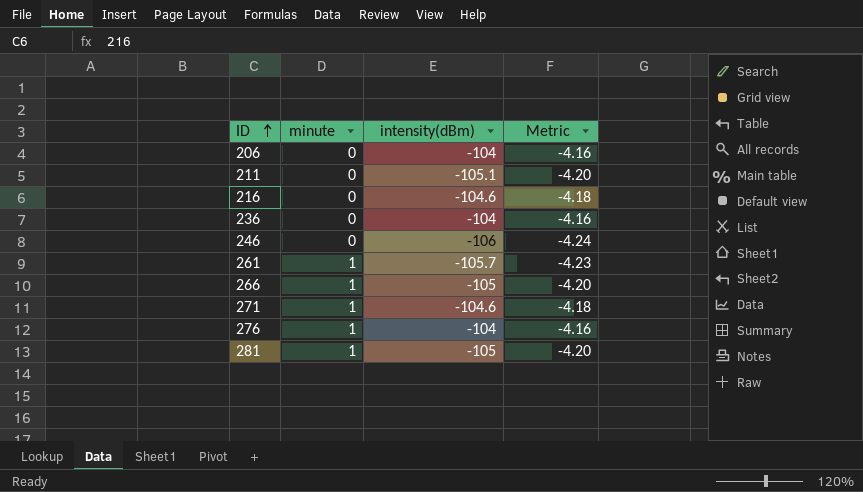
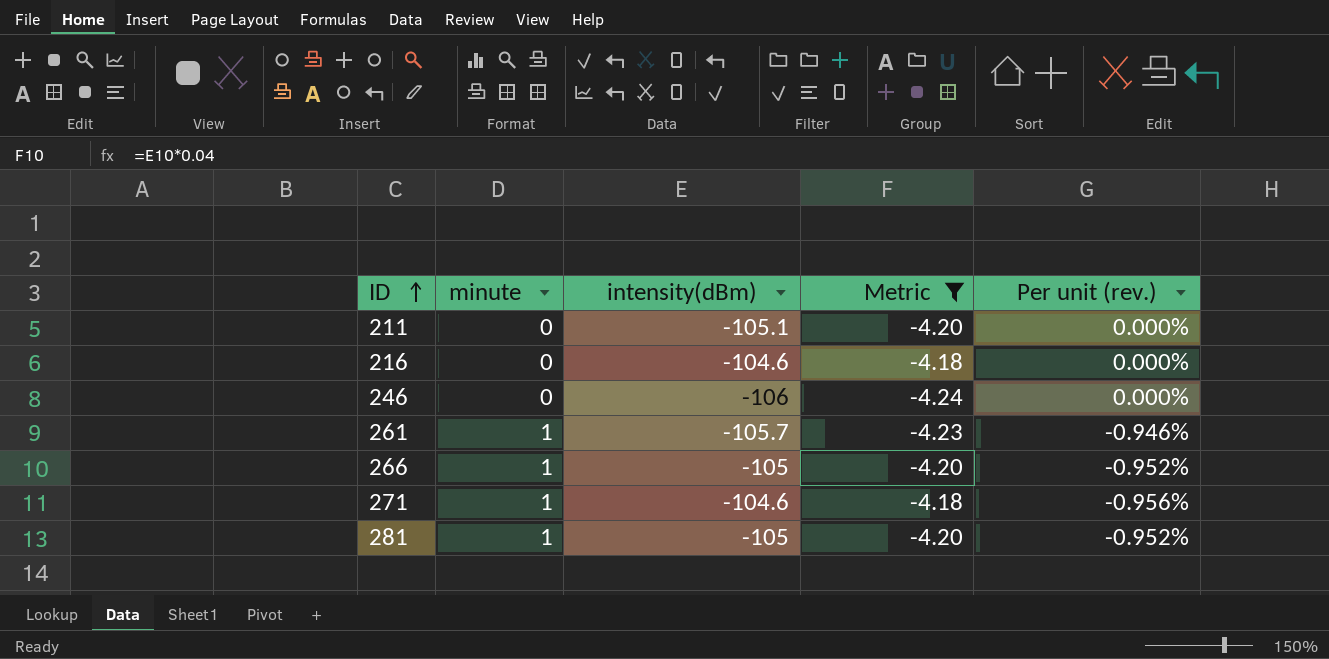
filter: none -> Metric != -4.16
column Per unit (rev.) | formula: none -> [minute] / [intensity(dBm)]

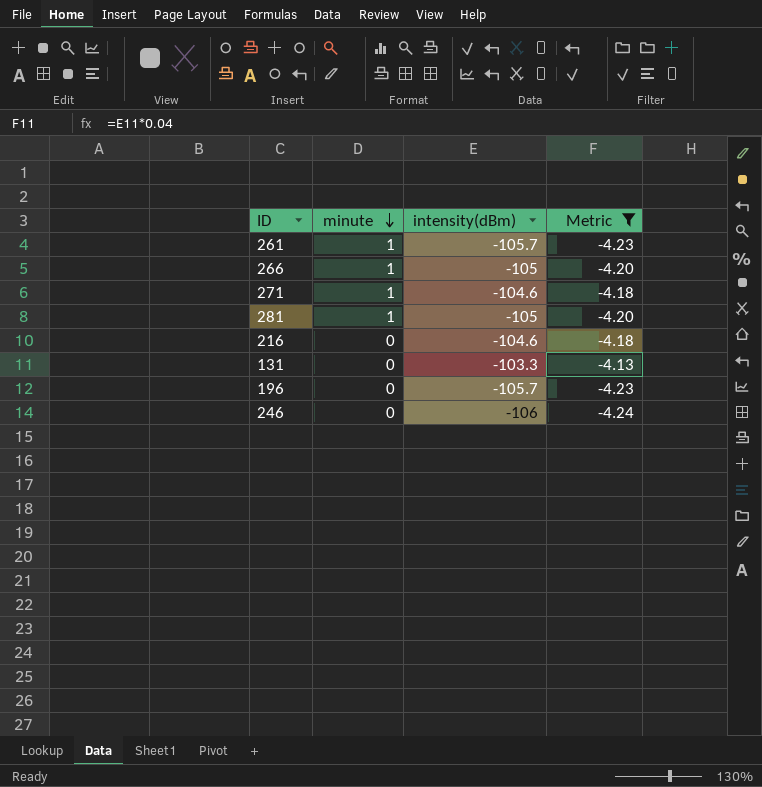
row order: ID ascending -> minute descending
column Per unit (rev.) | formula: [minute] / [intensity(dBm)] -> none
row 211: 0 | -105.1 | -4.20 | 0.000% -> none
row 131: none -> 0 | -103.3 | -4.13
row 196: none -> 0 | -105.7 | -4.23

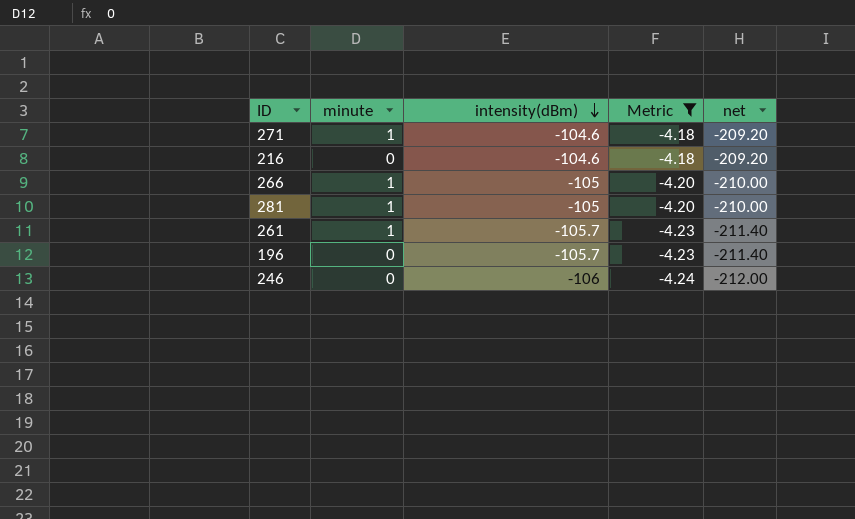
row order: minute descending -> intensity(dBm) descending
column net | formula: none -> [intensity(dBm)] * 2
row 131: 0 | -103.3 | -4.13 -> none

